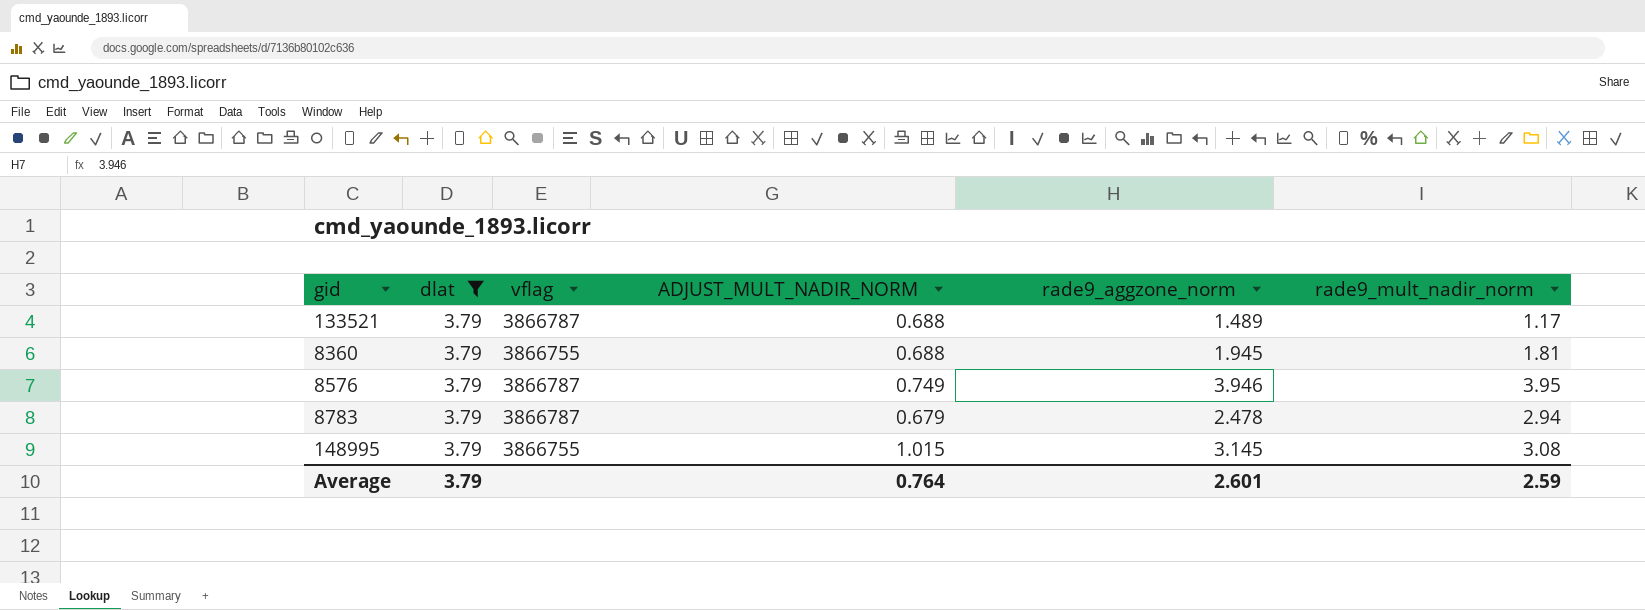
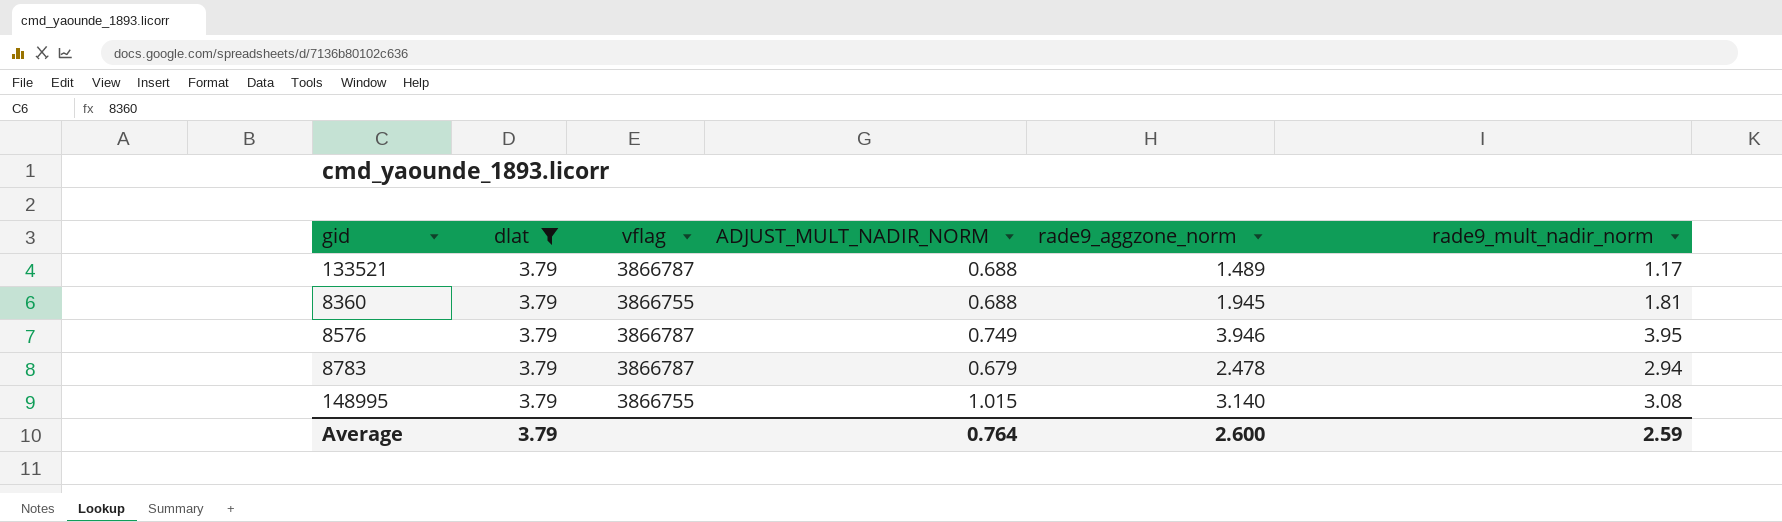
148995 | rade9_aggzone_norm: 3.145 -> 3.140
Average | rade9_aggzone_norm: 2.601 -> 2.600

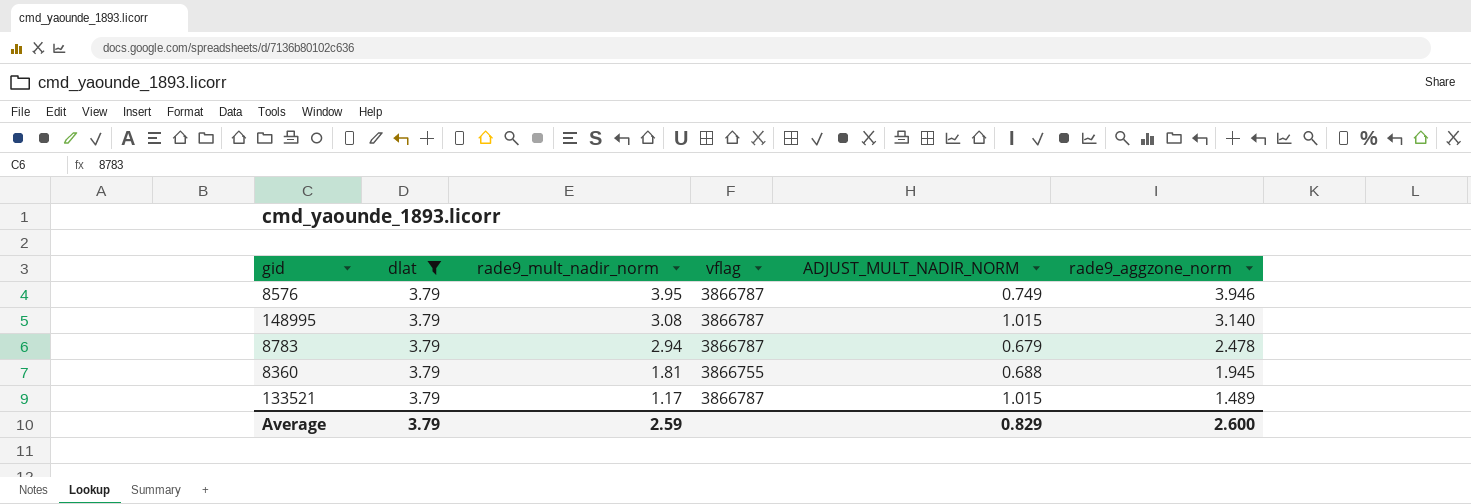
row order: none -> rade9_mult_nadir_norm descending
column rade9_mult_nadir_norm | position: 6 -> 3
148995 | vflag: 3866755 -> 3866787
133521 | ADJUST_MULT_NADIR_NORM: 0.688 -> 1.015
Average | ADJUST_MULT_NADIR_NORM: 0.764 -> 0.829

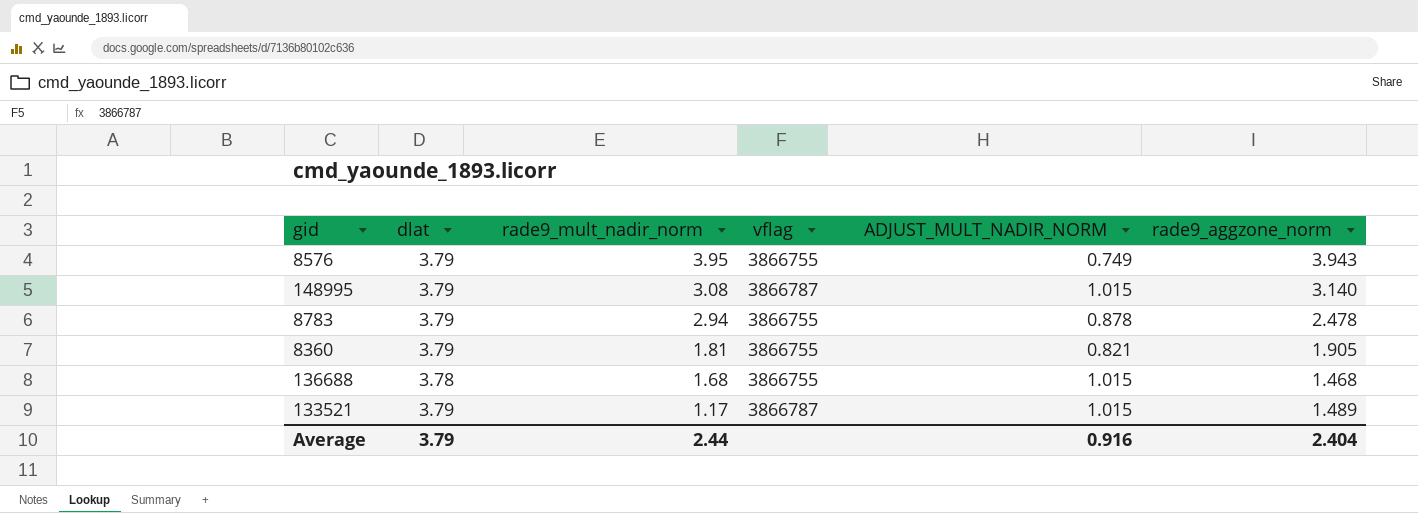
filter: dlat = 3.79 -> none
8576 | vflag: 3866787 -> 3866755
8576 | rade9_aggzone_norm: 3.946 -> 3.943
8783 | vflag: 3866787 -> 3866755
8783 | ADJUST_MULT_NADIR_NORM: 0.679 -> 0.878
8360 | ADJUST_MULT_NADIR_NORM: 0.688 -> 0.821
8360 | rade9_aggzone_norm: 1.945 -> 1.905
Average | rade9_mult_nadir_norm: 2.59 -> 2.44
Average | ADJUST_MULT_NADIR_NORM: 0.829 -> 0.916
Average | rade9_aggzone_norm: 2.600 -> 2.404

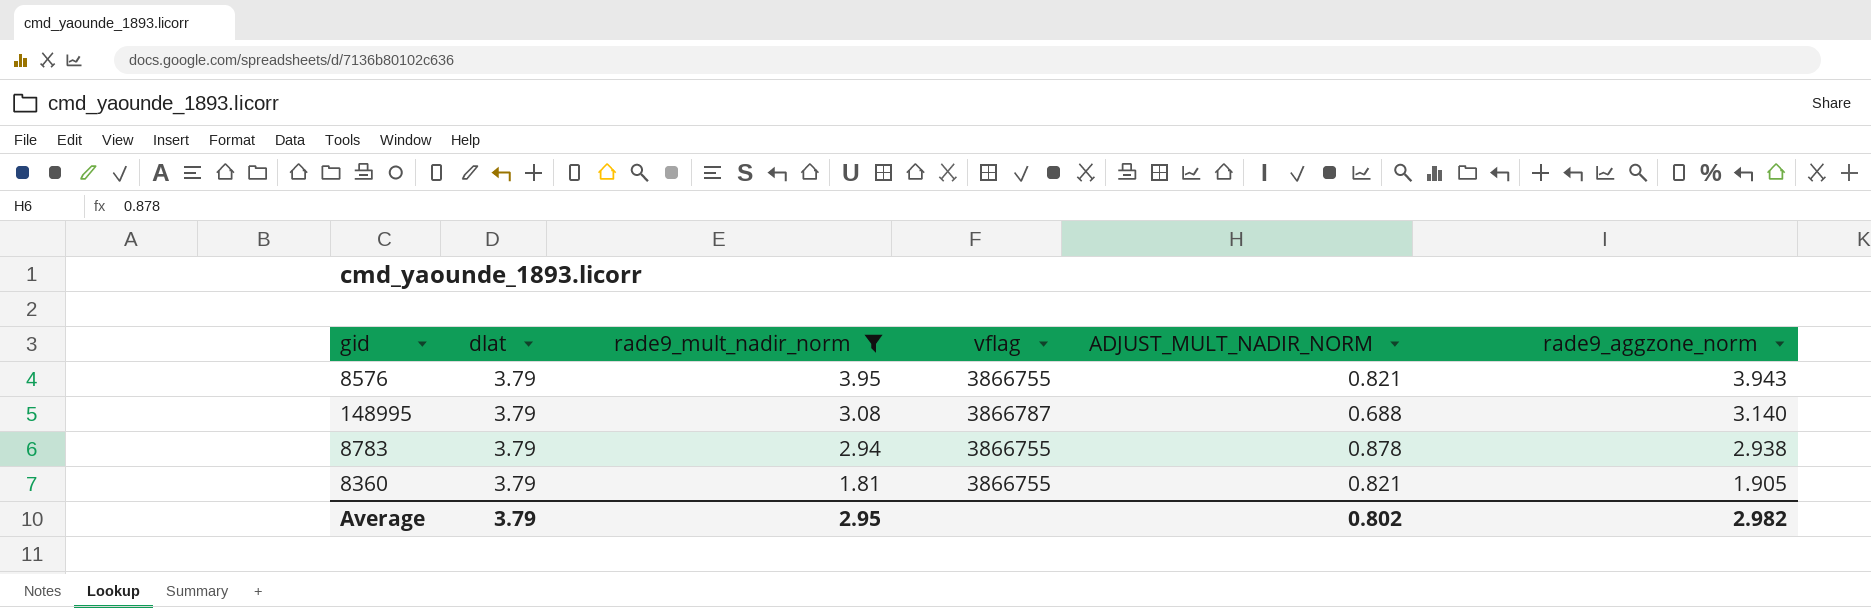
filter: none -> rade9_mult_nadir_norm >= 1.81
8576 | ADJUST_MULT_NADIR_NORM: 0.749 -> 0.821
148995 | ADJUST_MULT_NADIR_NORM: 1.015 -> 0.688
8783 | rade9_aggzone_norm: 2.478 -> 2.938
Average | rade9_mult_nadir_norm: 2.44 -> 2.95
Average | ADJUST_MULT_NADIR_NORM: 0.916 -> 0.802
Average | rade9_aggzone_norm: 2.404 -> 2.982

